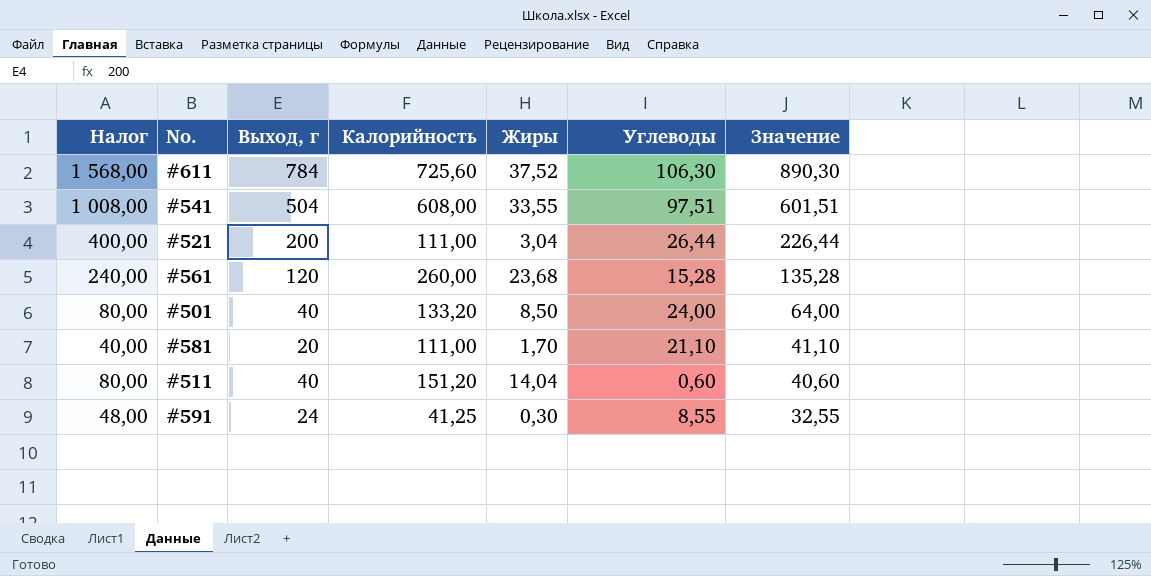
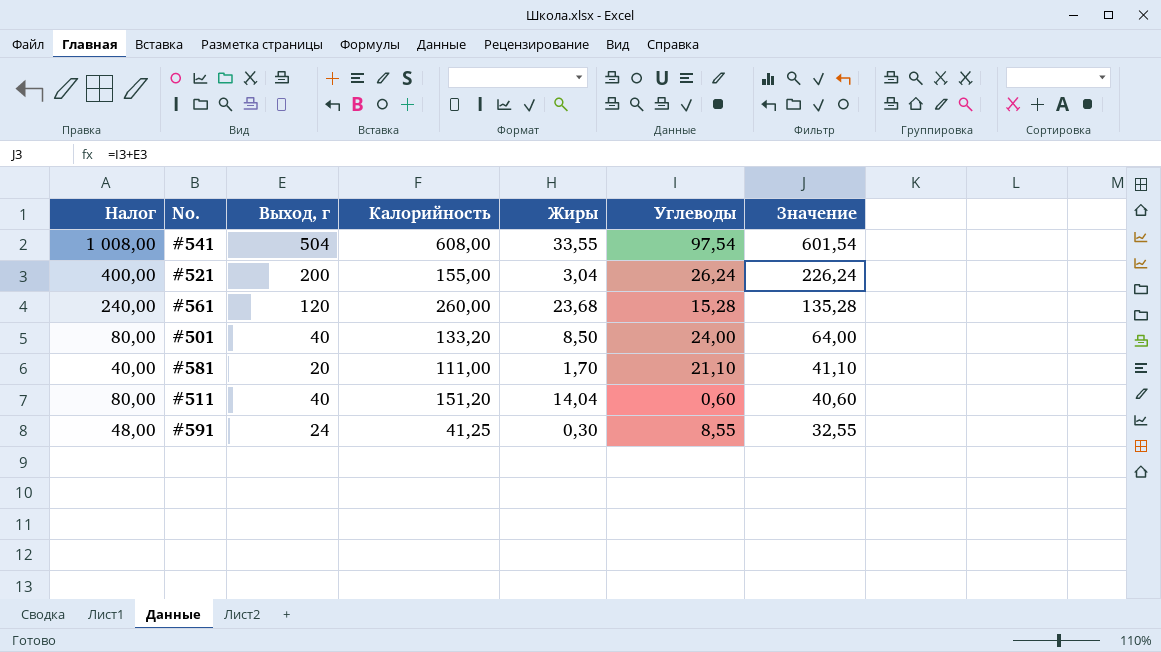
row #611: 1 568,00 | 784 | 725,60 | 37,52 | 106,30 | 890,30 -> none
#541 | Углеводы: 97,51 -> 97,54
#541 | Значение: 601,51 -> 601,54
#521 | Калорийность: 111,00 -> 155,00
#521 | Углеводы: 26,44 -> 26,24
#521 | Значение: 226,44 -> 226,24

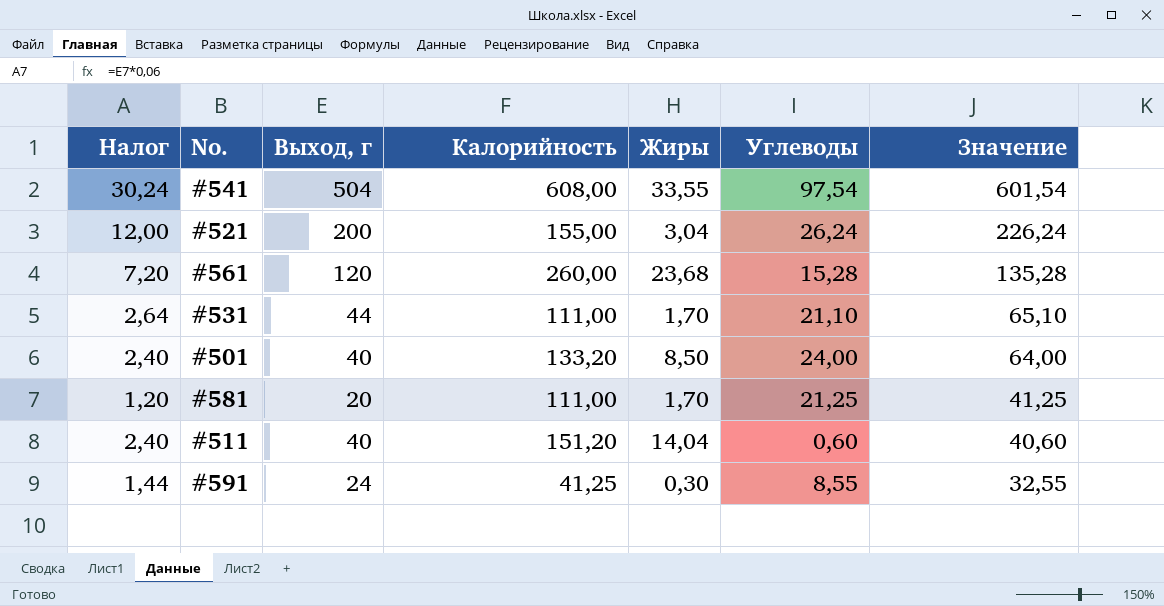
column Налог | formula: [Выход, г] * 2 -> [Выход, г] * 0,06
row #531: none -> 2,64 | 44 | 111,00 | 1,70 | 21,10 | 65,10
#581 | Углеводы: 21,10 -> 21,25
#581 | Значение: 41,10 -> 41,25

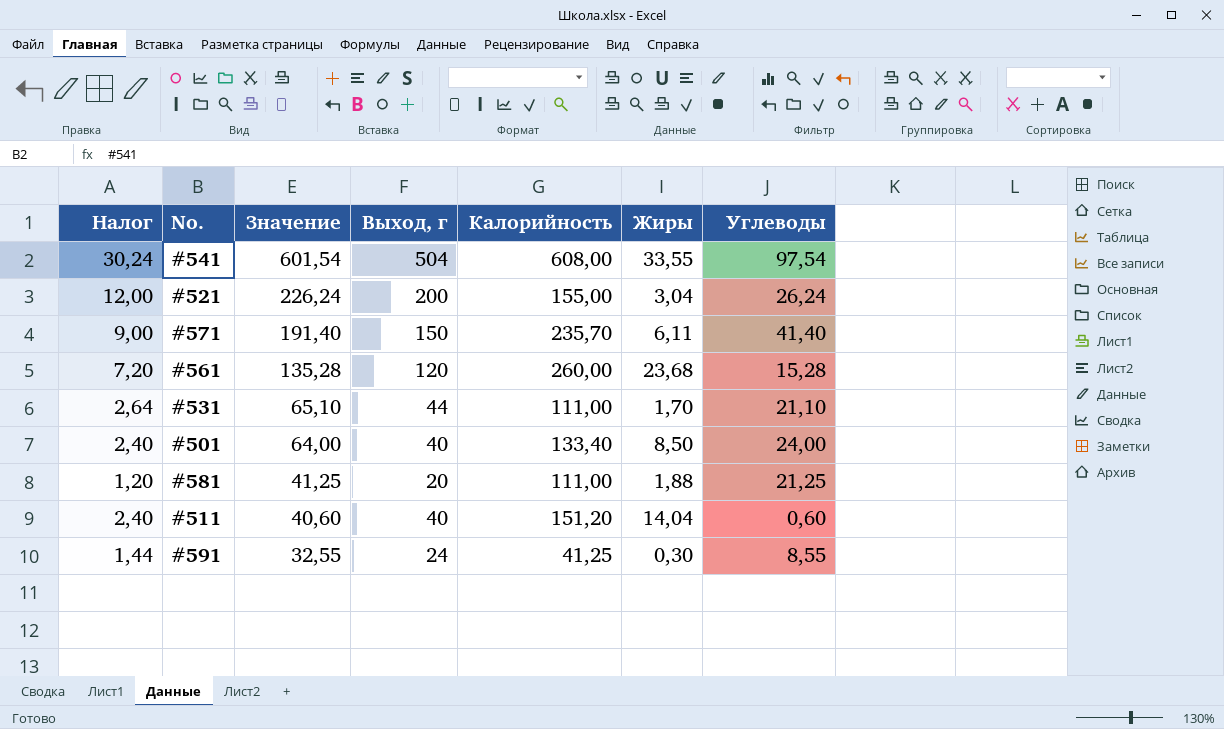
column Значение | position: 7 -> 3
row #571: none -> 9,00 | 191,40 | 150 | 235,70 | 6,11 | 41,40
#501 | Калорийность: 133,20 -> 133,40
#581 | Жиры: 1,70 -> 1,88

